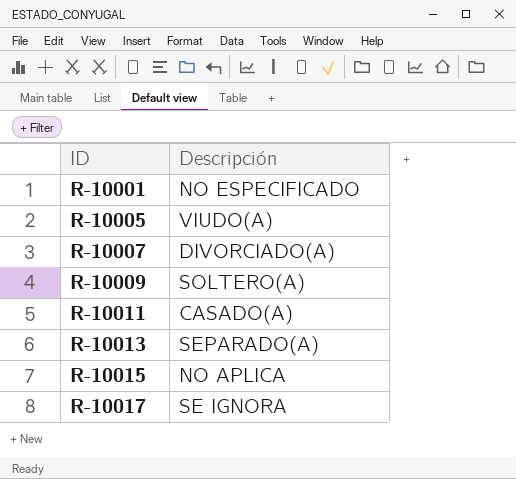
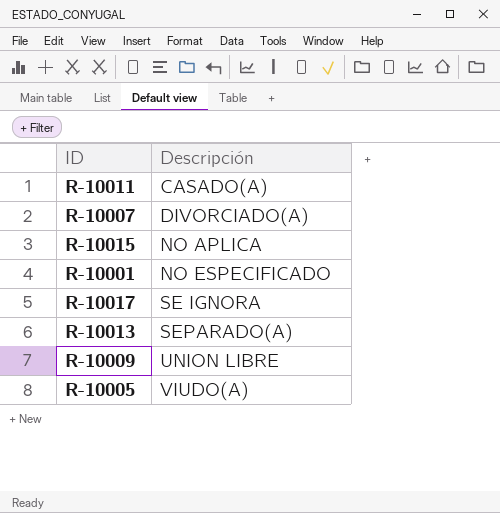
row order: ID ascending -> Descripción ascending
R-10009 | Descripción: SOLTERO(A) -> UNION LIBRE

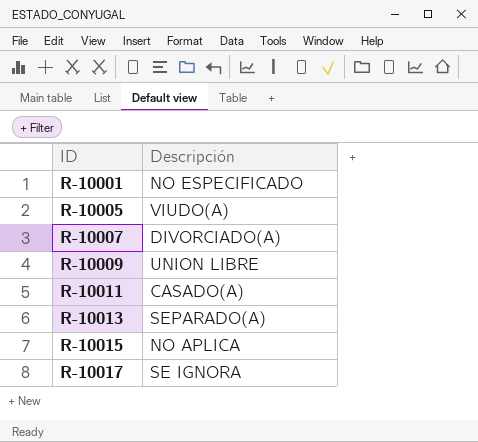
row order: Descripción ascending -> ID ascending

